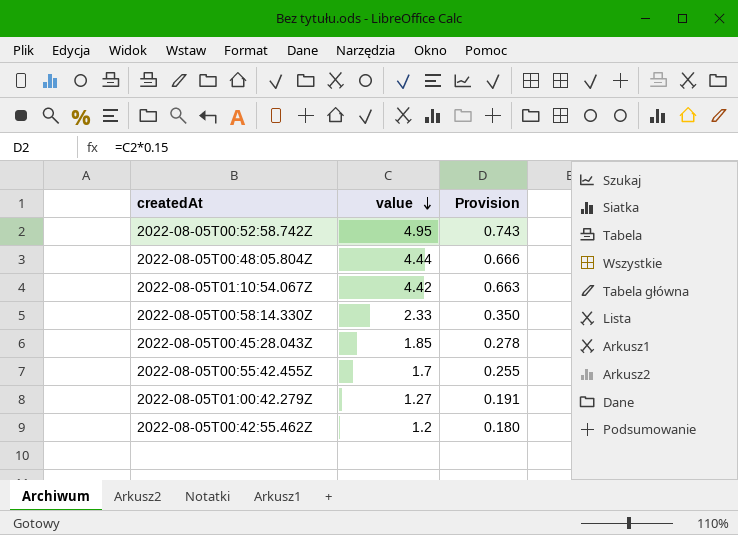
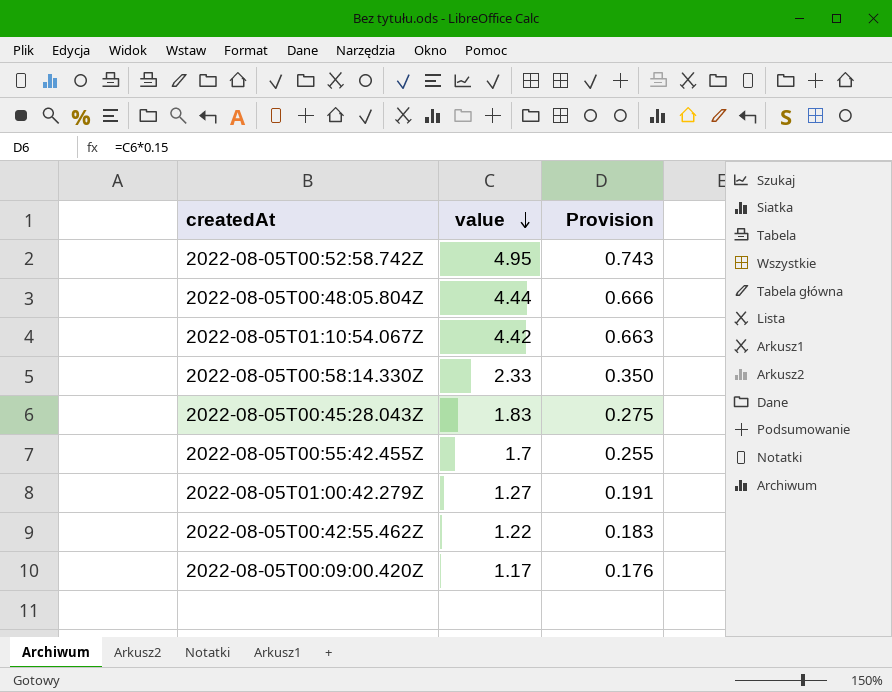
2022-08-05T00:45:28.043Z | value: 1.85 -> 1.83
2022-08-05T00:45:28.043Z | Provision: 0.278 -> 0.275
2022-08-05T00:42:55.462Z | value: 1.2 -> 1.22
2022-08-05T00:42:55.462Z | Provision: 0.180 -> 0.183
row 2022-08-05T00:09:00.420Z: none -> 1.17 | 0.176

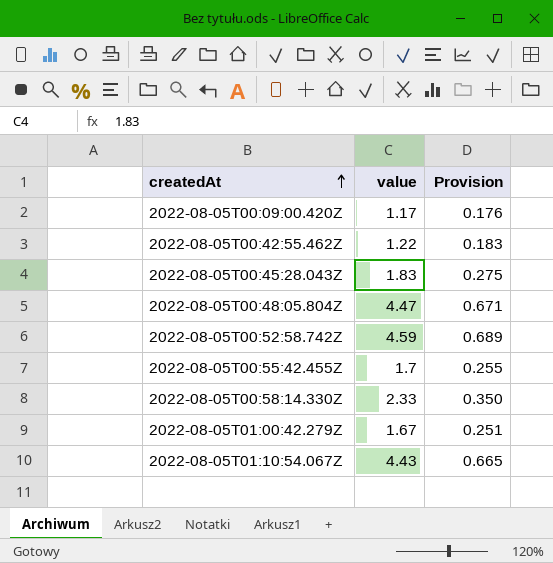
row order: value descending -> createdAt ascending
2022-08-05T00:48:05.804Z | value: 4.44 -> 4.47
2022-08-05T00:48:05.804Z | Provision: 0.666 -> 0.671
2022-08-05T00:52:58.742Z | value: 4.95 -> 4.59
2022-08-05T00:52:58.742Z | Provision: 0.743 -> 0.689
2022-08-05T01:00:42.279Z | value: 1.27 -> 1.67
2022-08-05T01:00:42.279Z | Provision: 0.191 -> 0.251
2022-08-05T01:10:54.067Z | value: 4.42 -> 4.43
2022-08-05T01:10:54.067Z | Provision: 0.663 -> 0.665

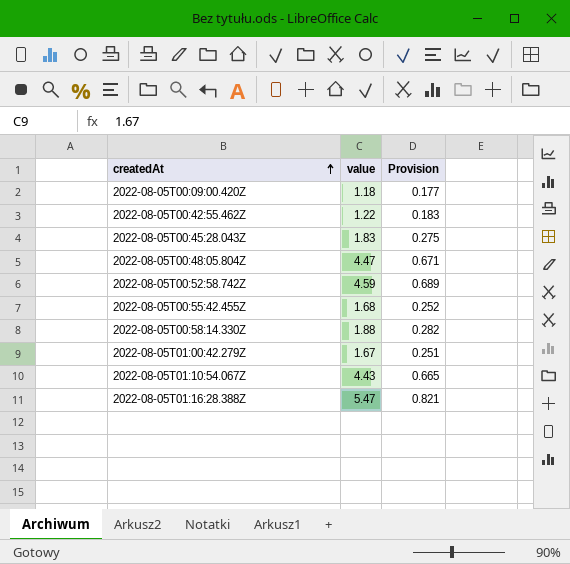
2022-08-05T00:09:00.420Z | value: 1.17 -> 1.18
2022-08-05T00:09:00.420Z | Provision: 0.176 -> 0.177
2022-08-05T00:55:42.455Z | value: 1.7 -> 1.68
2022-08-05T00:55:42.455Z | Provision: 0.255 -> 0.252
2022-08-05T00:58:14.330Z | value: 2.33 -> 1.88
2022-08-05T00:58:14.330Z | Provision: 0.350 -> 0.282
row 2022-08-05T01:16:28.388Z: none -> 5.47 | 0.821

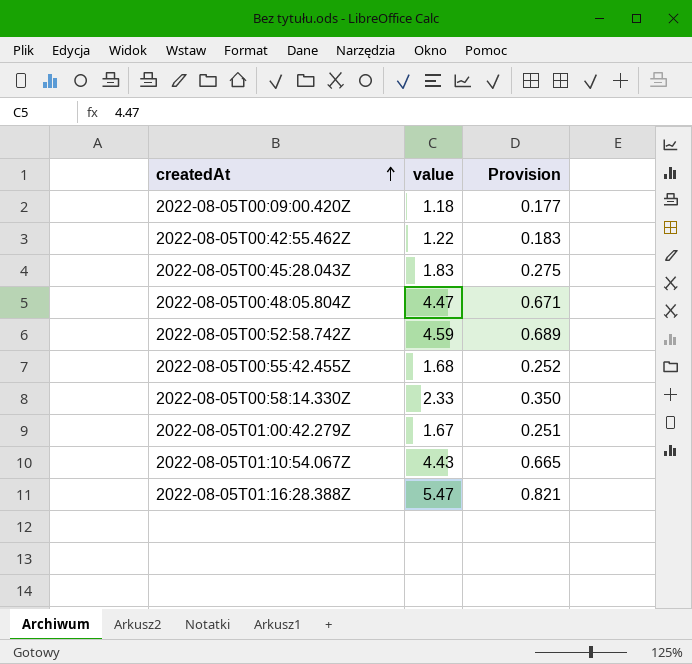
2022-08-05T00:58:14.330Z | value: 1.88 -> 2.33
2022-08-05T00:58:14.330Z | Provision: 0.282 -> 0.350

